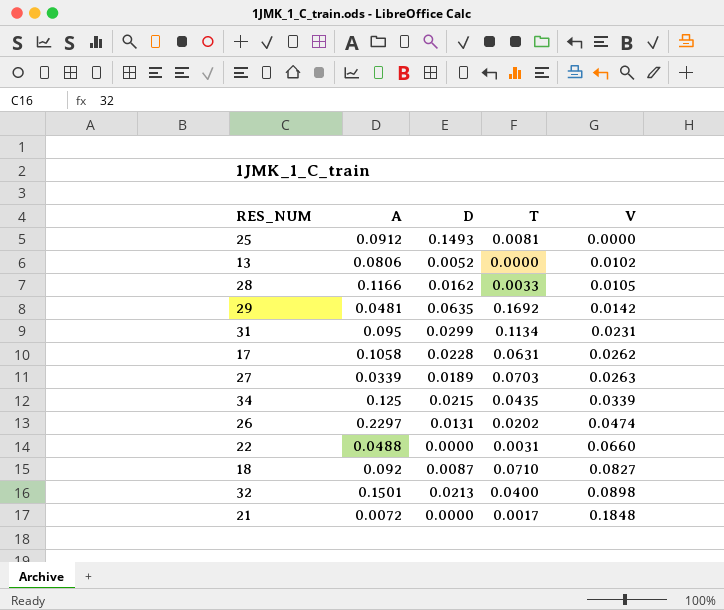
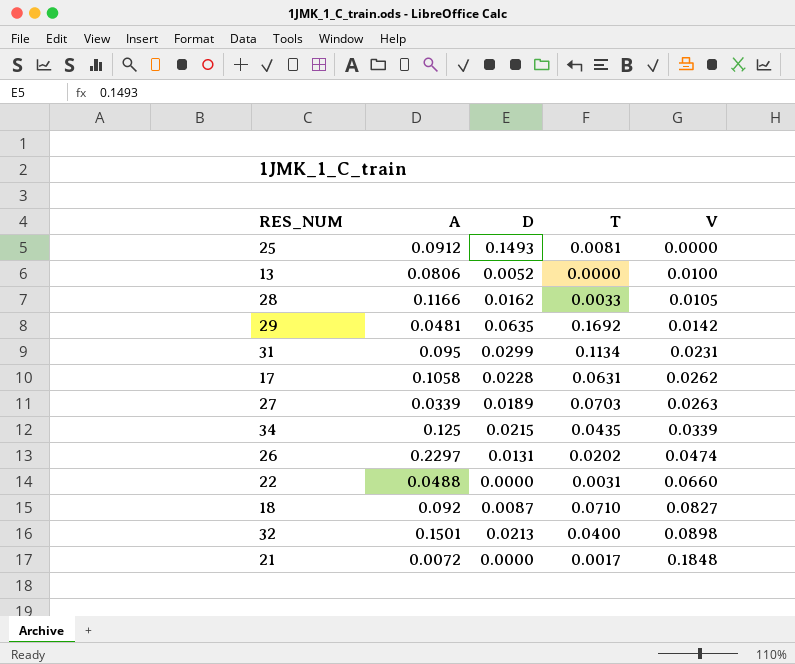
13 | V: 0.0102 -> 0.0100

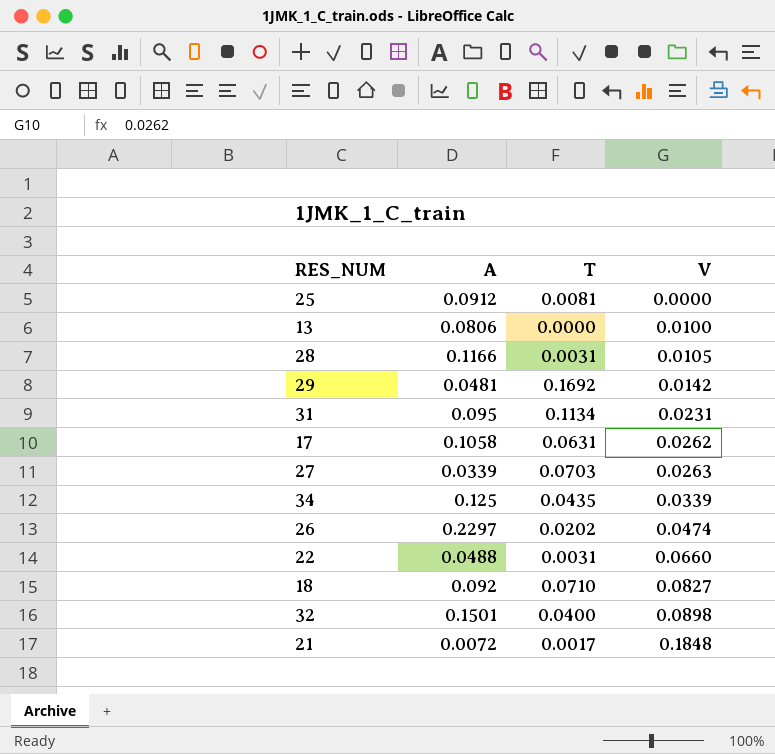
column D | position: 3 -> none
28 | T: 0.0033 -> 0.0031

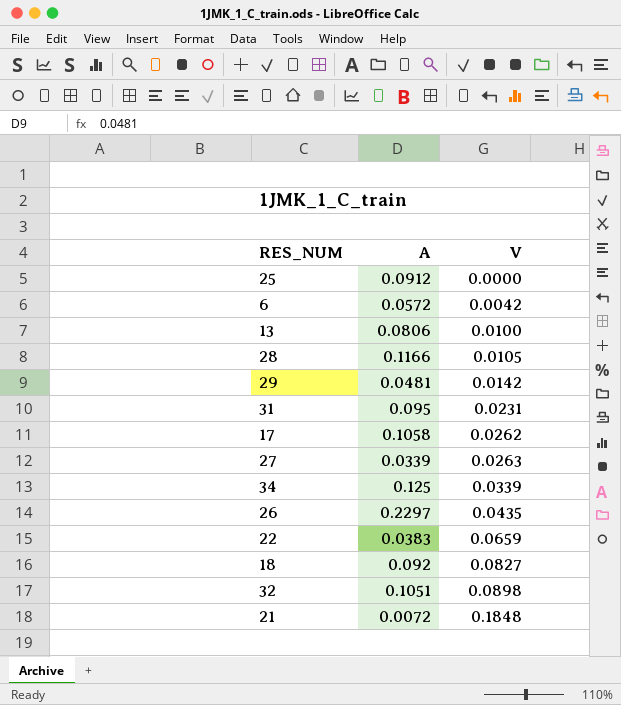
column T | position: 3 -> none
row 6: none -> 0.0572 | 0.0042
26 | V: 0.0474 -> 0.0435
22 | A: 0.0488 -> 0.0383
22 | V: 0.0660 -> 0.0659
32 | A: 0.1501 -> 0.1051

